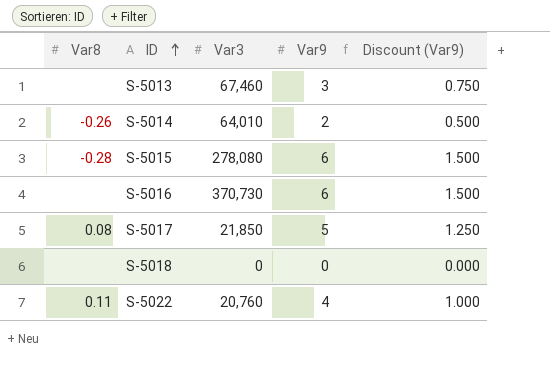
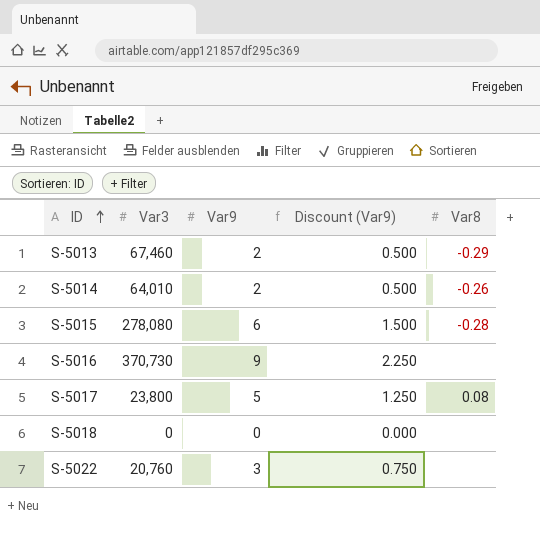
column Var8 | position: 1 -> 5
S-5013 | Var9: 3 -> 2
S-5013 | Discount (Var9): 0.750 -> 0.500
S-5013 | Var8: none -> -0.29
S-5016 | Var9: 6 -> 9
S-5016 | Discount (Var9): 1.500 -> 2.250
S-5017 | Var3: 21,850 -> 23,800
S-5022 | Var9: 4 -> 3
S-5022 | Discount (Var9): 1.000 -> 0.750
S-5022 | Var8: 0.11 -> none

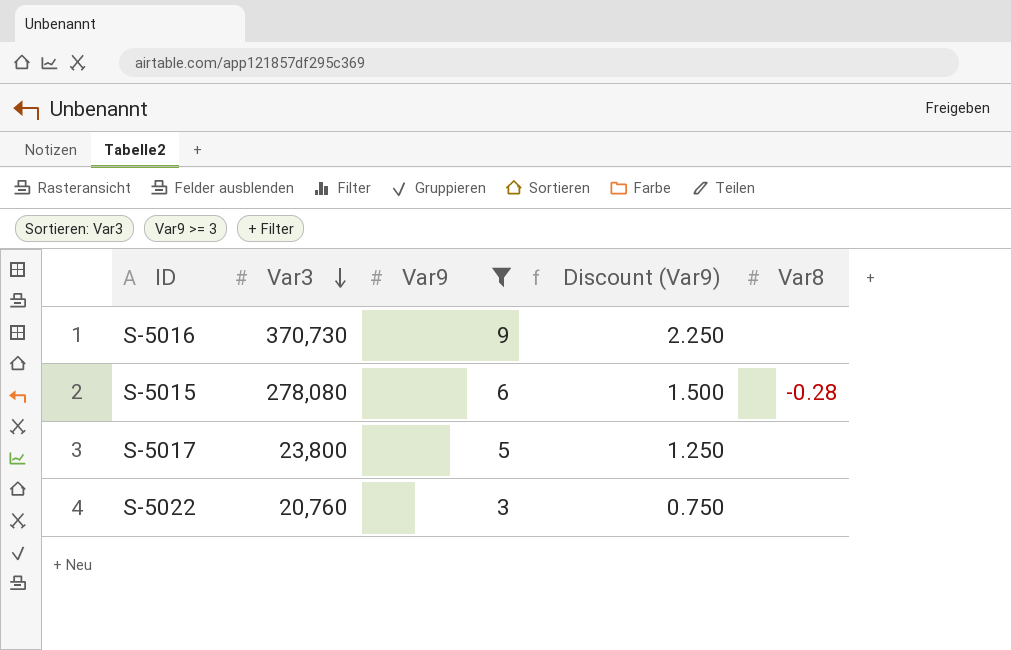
filter: none -> Var9 >= 3
row order: ID ascending -> Var3 descending
S-5017 | Var8: 0.08 -> none

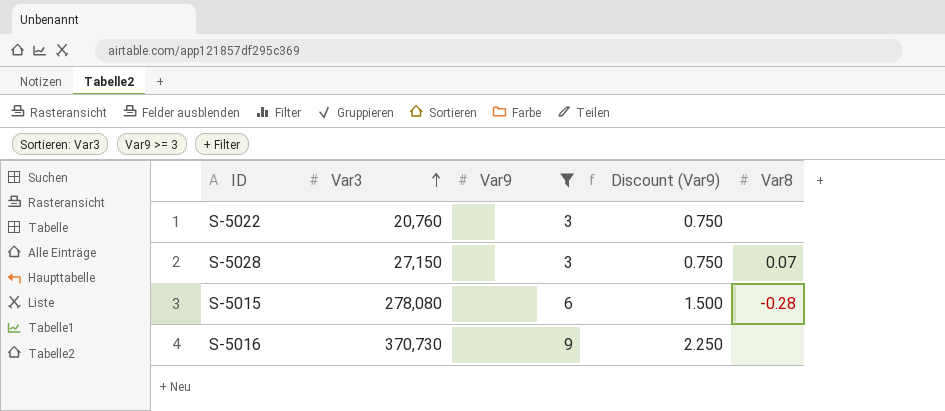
row order: Var3 descending -> Var3 ascending
row S-5017: 23,800 | 5 | 1.250 | none -> none
row S-5028: none -> 27,150 | 3 | 0.750 | 0.07

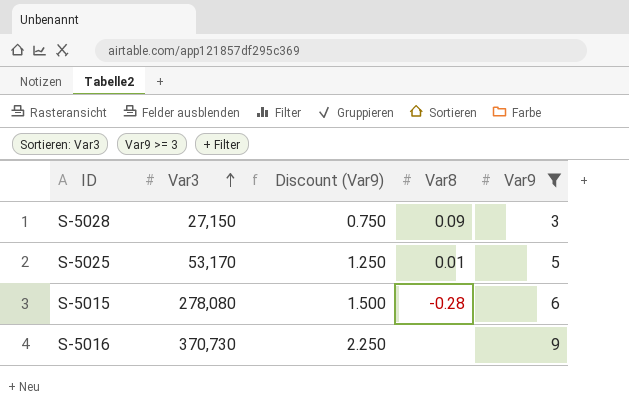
column Var9 | position: 3 -> 5
row S-5022: 20,760 | 3 | 0.750 | none -> none
S-5028 | Var8: 0.07 -> 0.09
row S-5025: none -> 53,170 | 1.250 | 0.01 | 5

